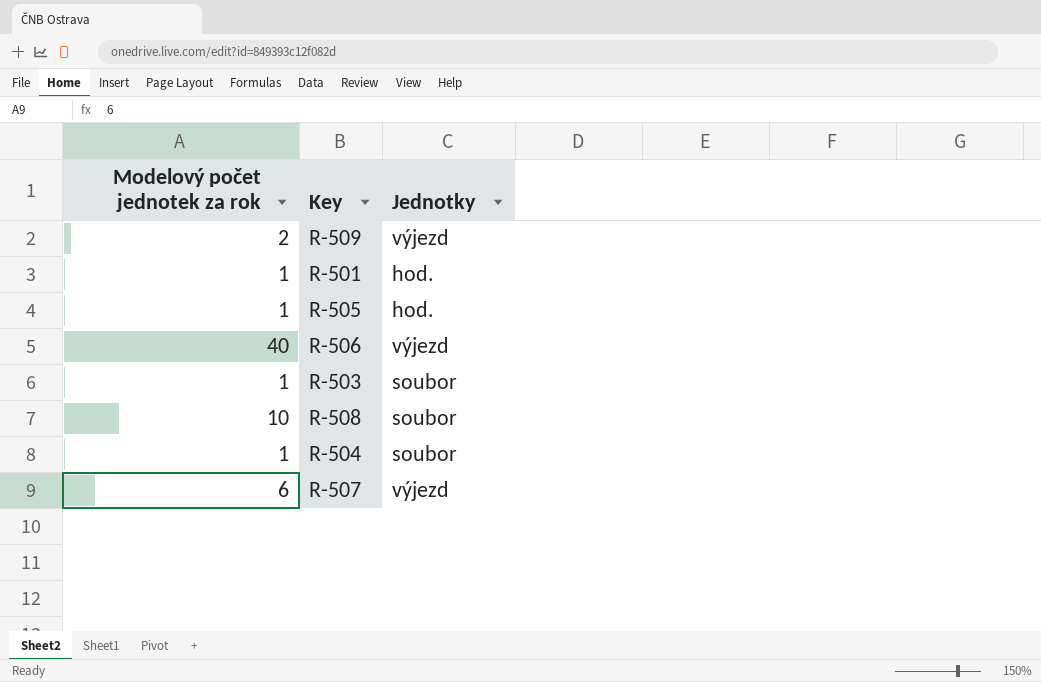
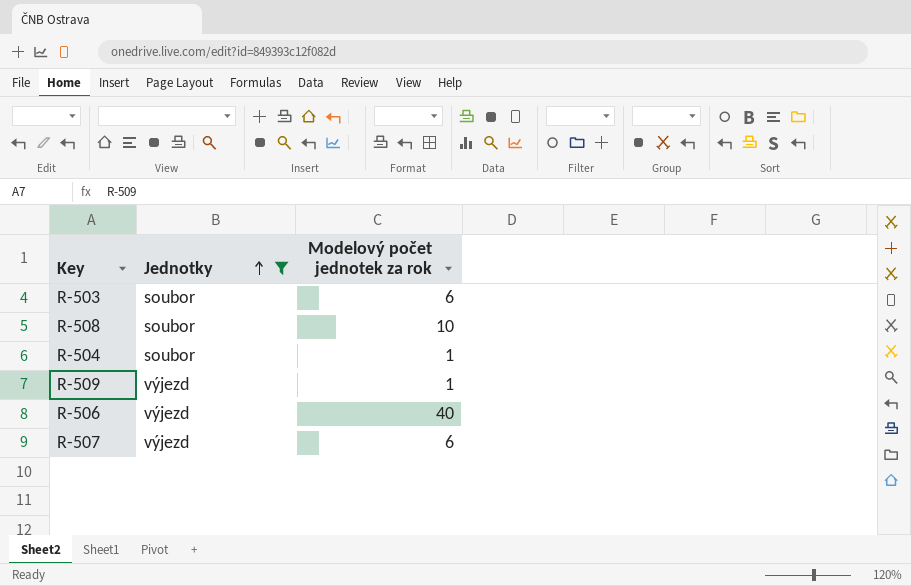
filter: none -> Jednotky != hod.
row order: none -> Jednotky ascending
column Modelový počet jednotek za rok | position: 1 -> 3
R-503 | Modelový počet jednotek za rok: 1 -> 6
R-509 | Modelový počet jednotek za rok: 2 -> 1

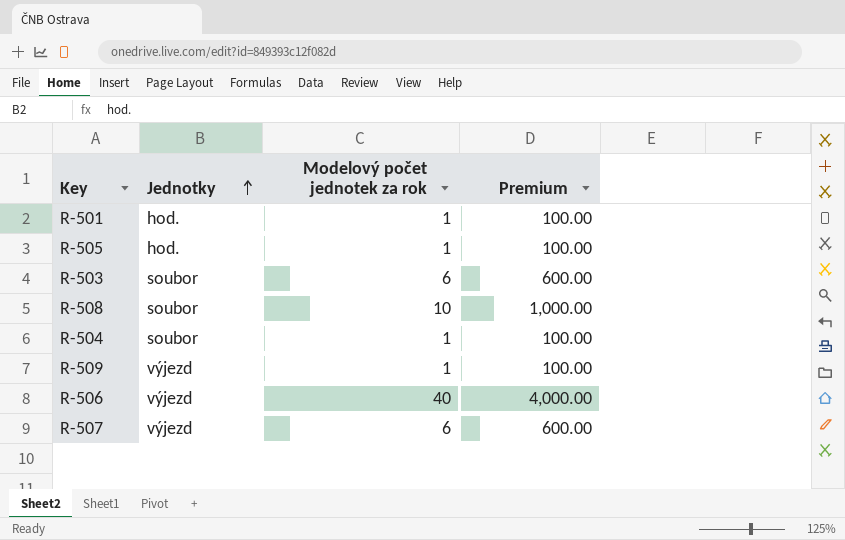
filter: Jednotky != hod. -> none
column Premium | formula: none -> [Modelový počet jednotek za rok] * 100

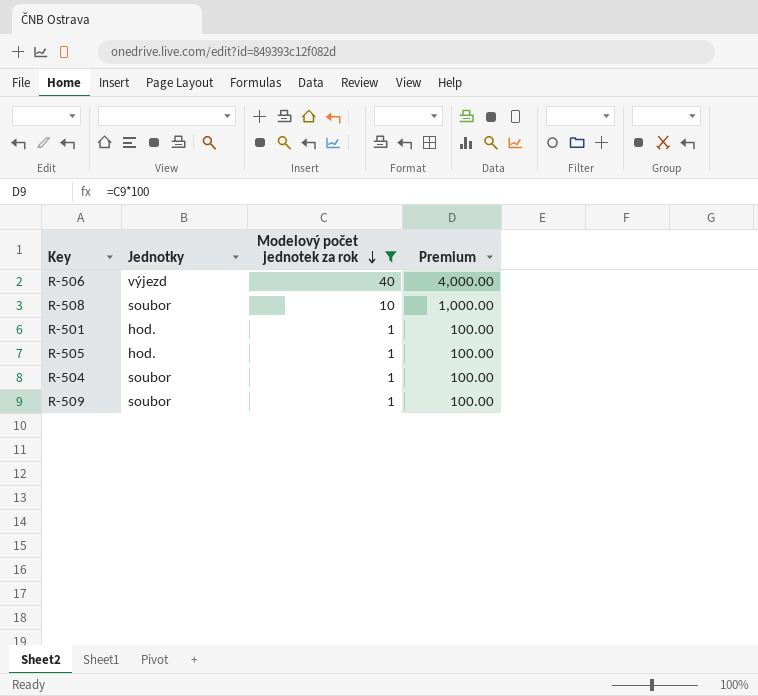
filter: none -> Modelový počet jednotek za rok != 6
row order: Jednotky ascending -> Modelový počet jednotek za rok descending
R-509 | Jednotky: výjezd -> soubor

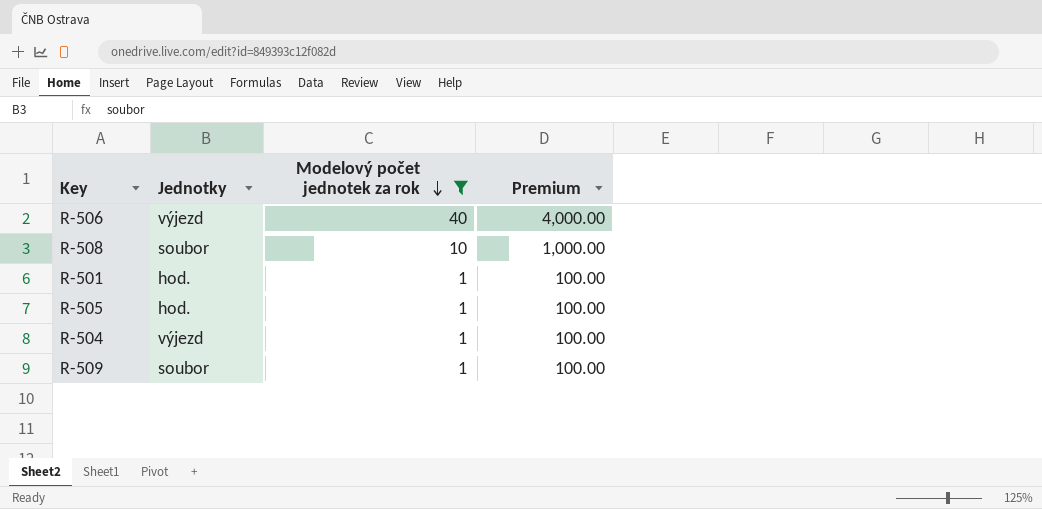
R-504 | Jednotky: soubor -> výjezd

